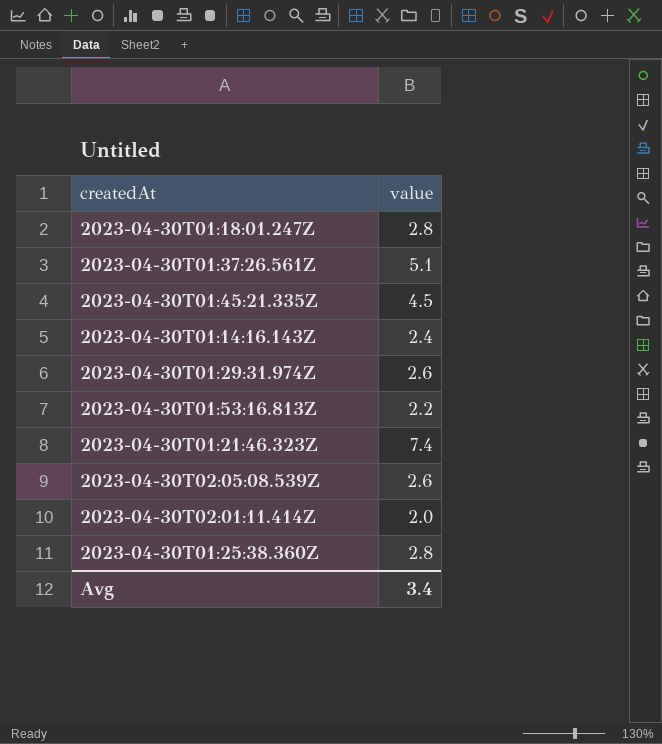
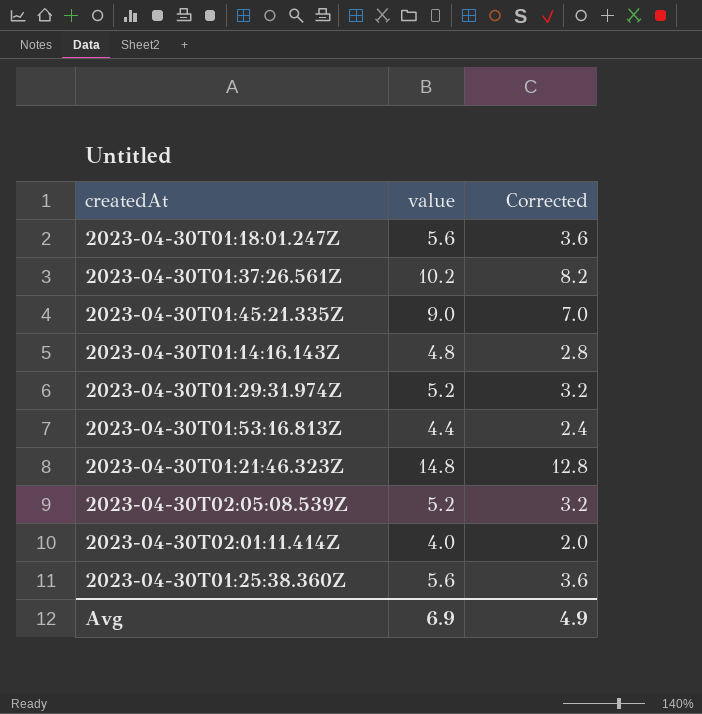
column Corrected | formula: none -> [value] - 2
2023-04-30T01:18:01.247Z | value: 2.8 -> 5.6
2023-04-30T01:37:26.561Z | value: 5.1 -> 10.2
2023-04-30T01:45:21.335Z | value: 4.5 -> 9.0
2023-04-30T01:14:16.143Z | value: 2.4 -> 4.8
2023-04-30T01:29:31.974Z | value: 2.6 -> 5.2
2023-04-30T01:53:16.813Z | value: 2.2 -> 4.4
2023-04-30T01:21:46.323Z | value: 7.4 -> 14.8
2023-04-30T02:05:08.539Z | value: 2.6 -> 5.2
2023-04-30T02:01:11.414Z | value: 2.0 -> 4.0
2023-04-30T01:25:38.360Z | value: 2.8 -> 5.6
Avg | value: 3.4 -> 6.9

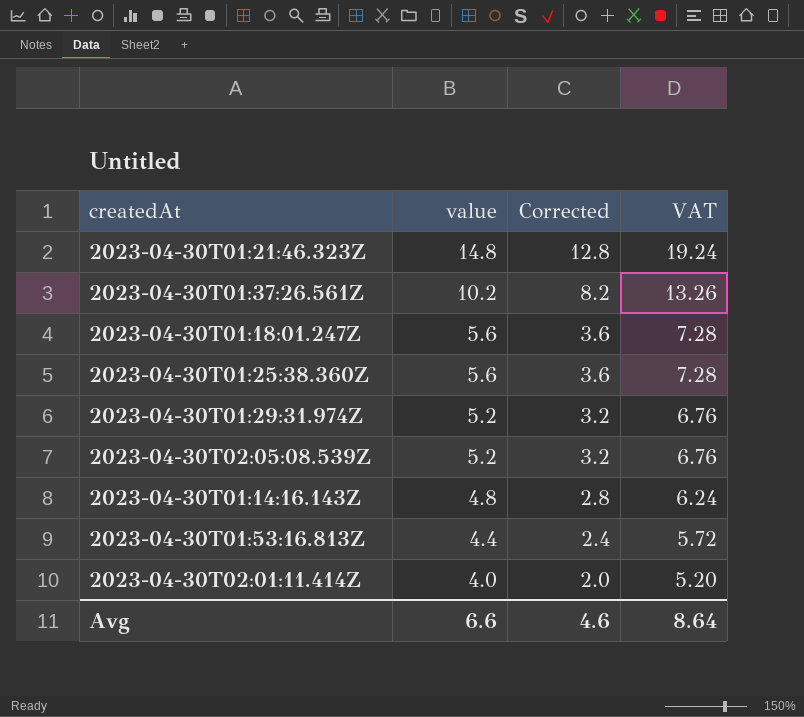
row order: none -> value descending
column VAT | formula: none -> [value] * 1.3
row 2023-04-30T01:45:21.335Z: 9.0 | 7.0 -> none
Avg | value: 6.9 -> 6.6
Avg | Corrected: 4.9 -> 4.6

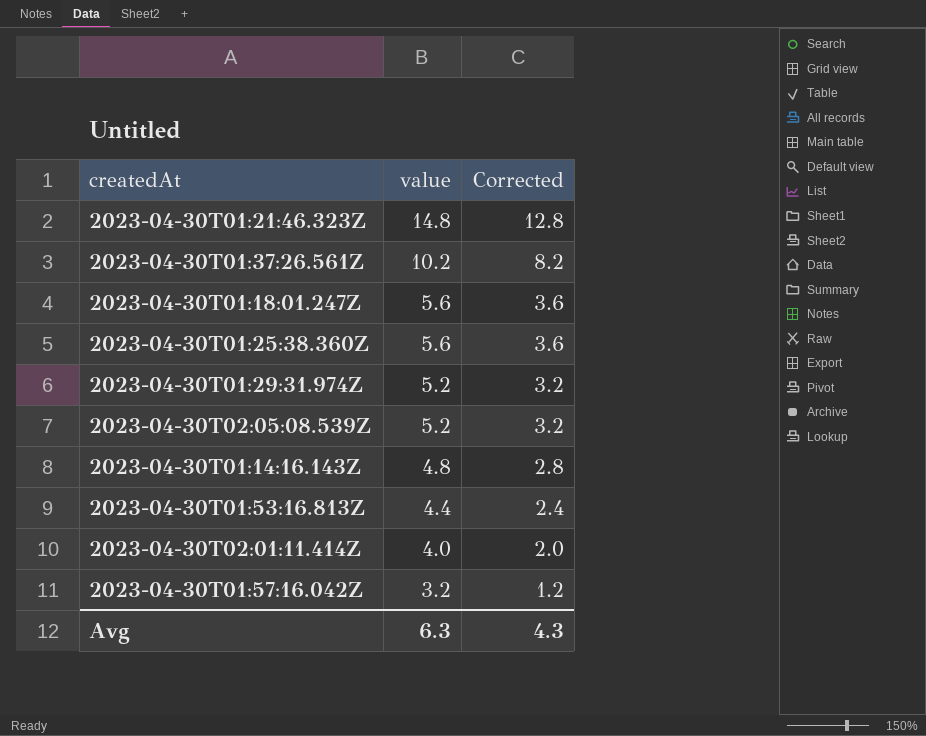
column VAT | formula: [value] * 1.3 -> none
row 2023-04-30T01:57:16.042Z: none -> 3.2 | 1.2
Avg | value: 6.6 -> 6.3
Avg | Corrected: 4.6 -> 4.3

